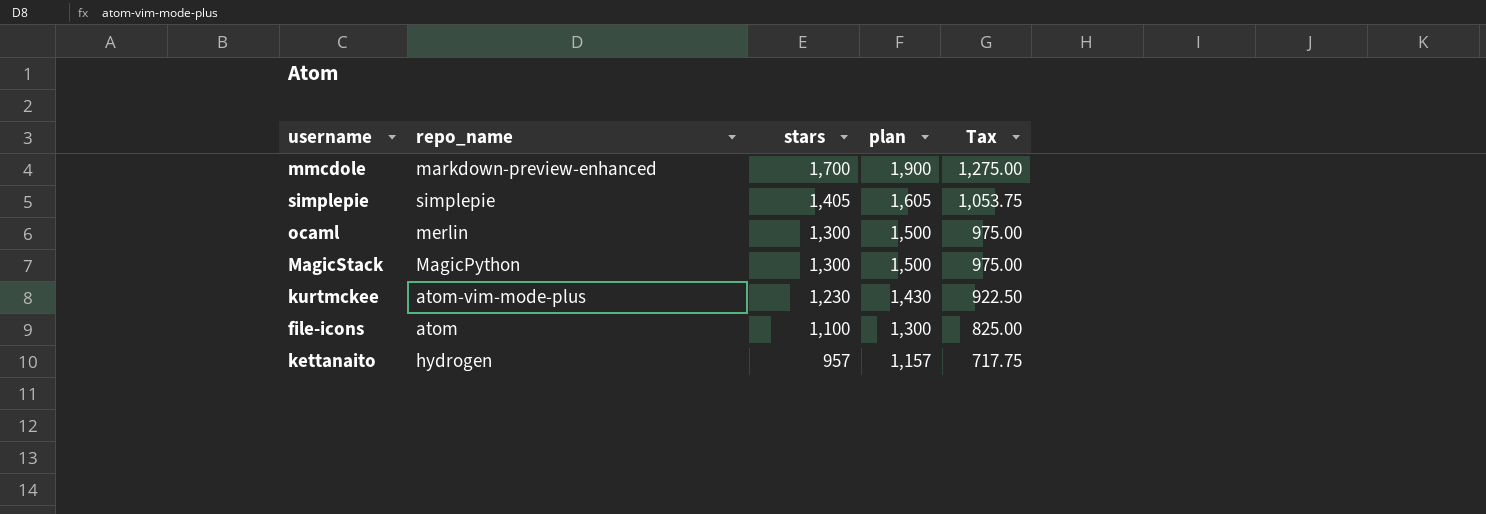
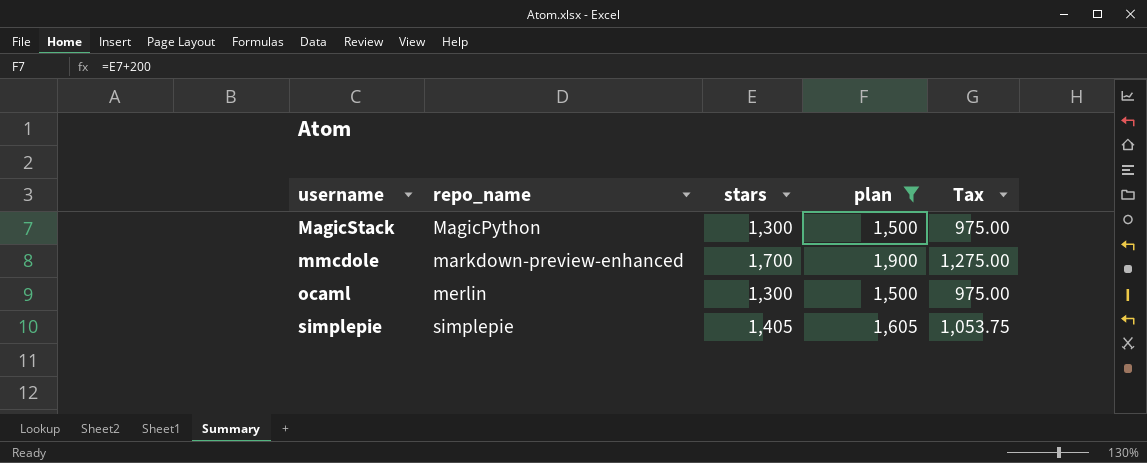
filter: none -> plan >= 1,500
row order: stars descending -> username ascending

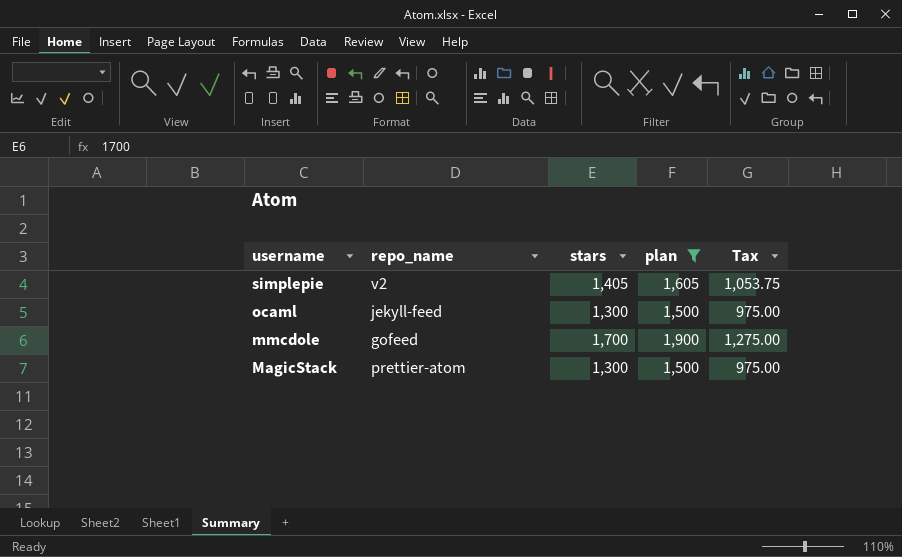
row order: username ascending -> username descending
simplepie | repo_name: simplepie -> v2
ocaml | repo_name: merlin -> jekyll-feed
mmcdole | repo_name: markdown-preview-enhanced -> gofeed
MagicStack | repo_name: MagicPython -> prettier-atom

